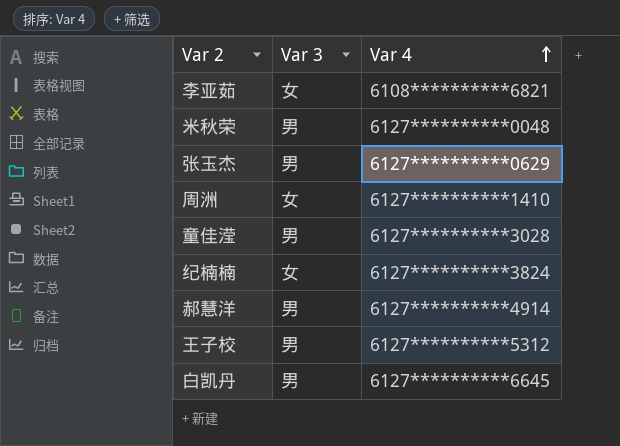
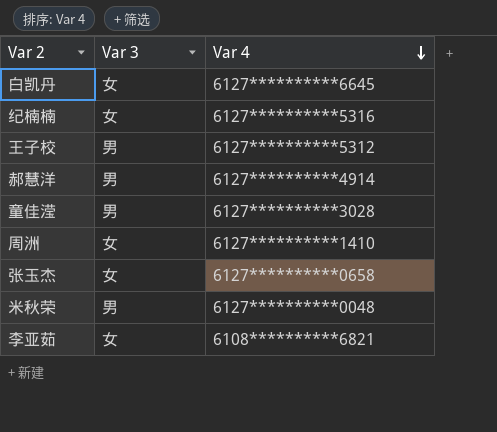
row order: Var 4 ascending -> Var 4 descending
白凯丹 | Var 3: 男 -> 女
纪楠楠 | Var 4: 6127**********3824 -> 6127**********5316
张玉杰 | Var 3: 男 -> 女
张玉杰 | Var 4: 6127**********0629 -> 6127**********0658

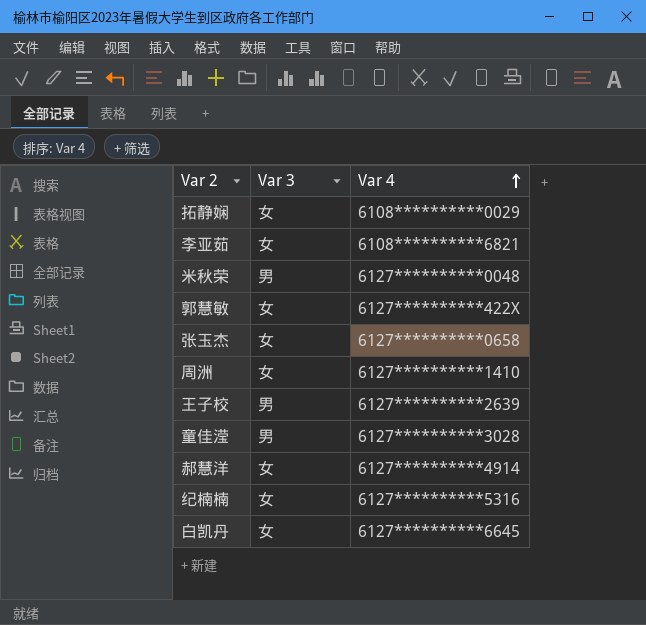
row order: Var 4 descending -> Var 4 ascending
row 拓静娴: none -> 女 | 6108**********0029
row 郭慧敏: none -> 女 | 6127**********422X
王子校 | Var 4: 6127**********5312 -> 6127**********2639
郝慧洋 | Var 3: 男 -> 女

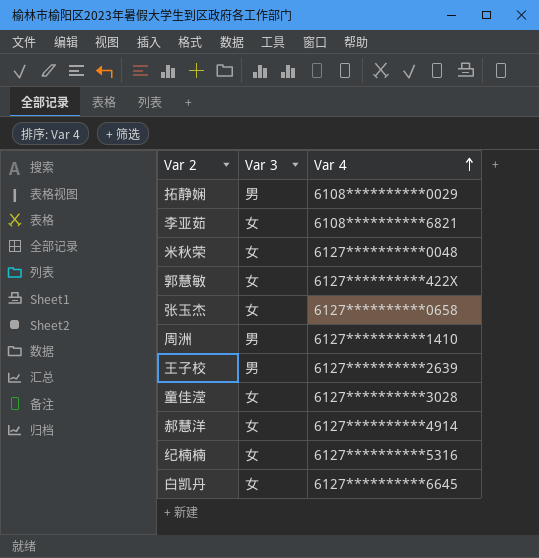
拓静娴 | Var 3: 女 -> 男
米秋荣 | Var 3: 男 -> 女
周洲 | Var 3: 女 -> 男
童佳滢 | Var 3: 男 -> 女

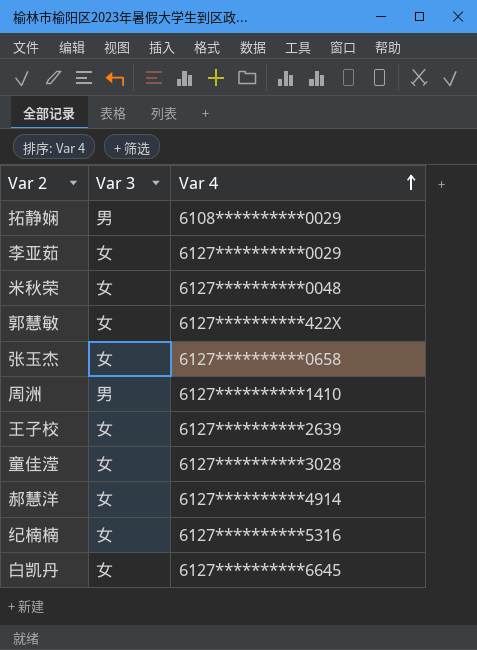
李亚茹 | Var 4: 6108**********6821 -> 6127**********0029
王子校 | Var 3: 男 -> 女

